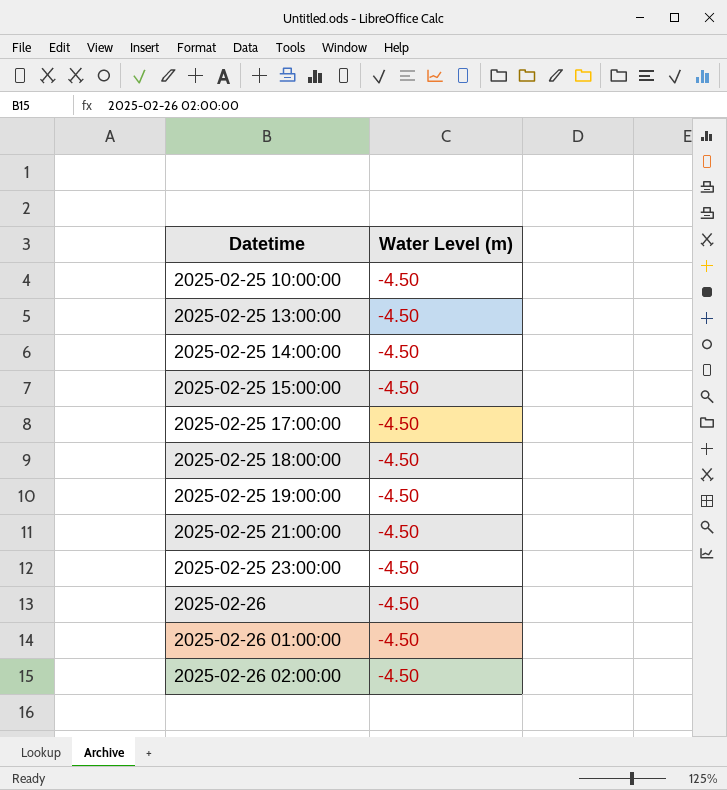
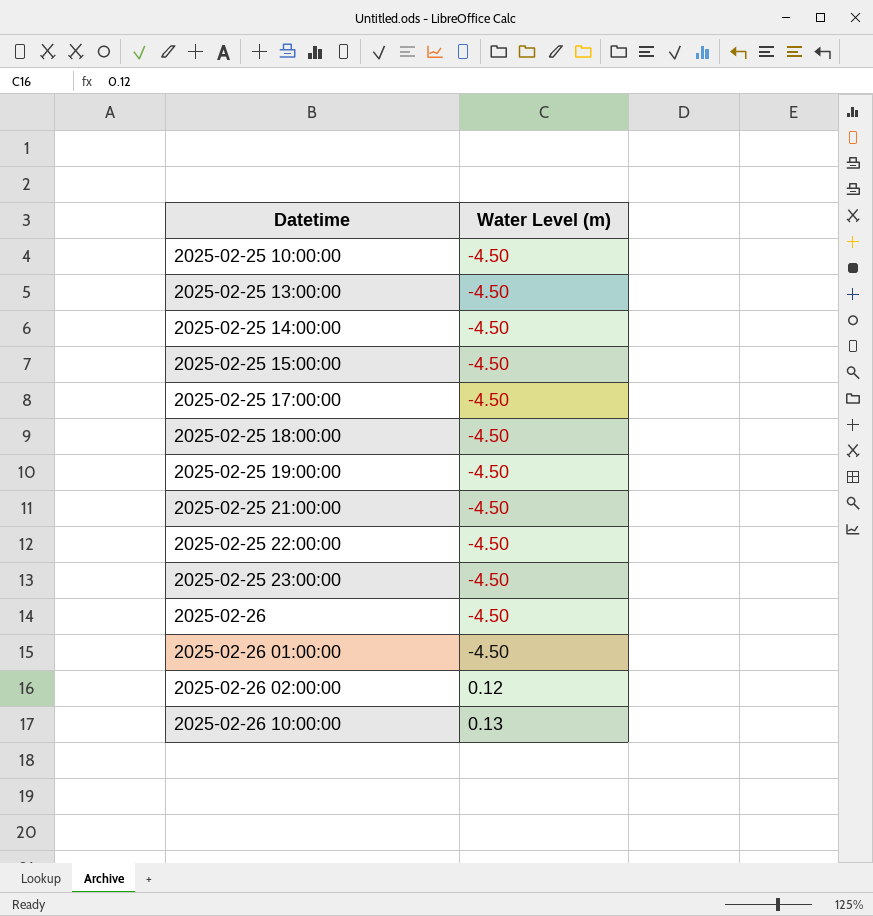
row 2025-02-25 22:00:00: none -> -4.50
2025-02-26 02:00:00 | Water Level (m): -4.50 -> 0.12
row 2025-02-26 10:00:00: none -> 0.13

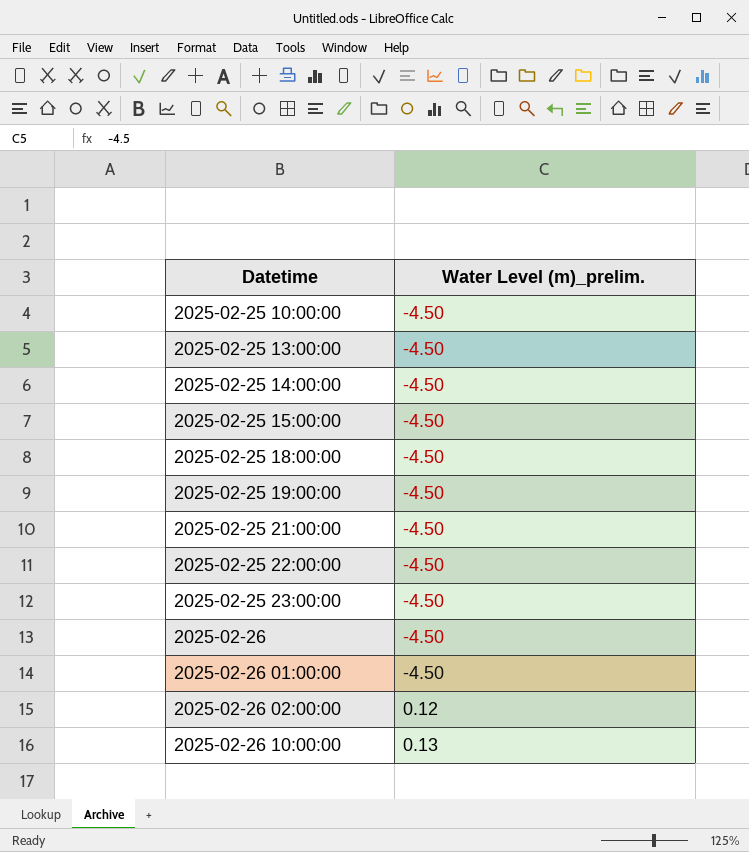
column name: Water Level (m) -> Water Level (m)_prelim.
row 2025-02-25 17:00:00: -4.50 -> none

